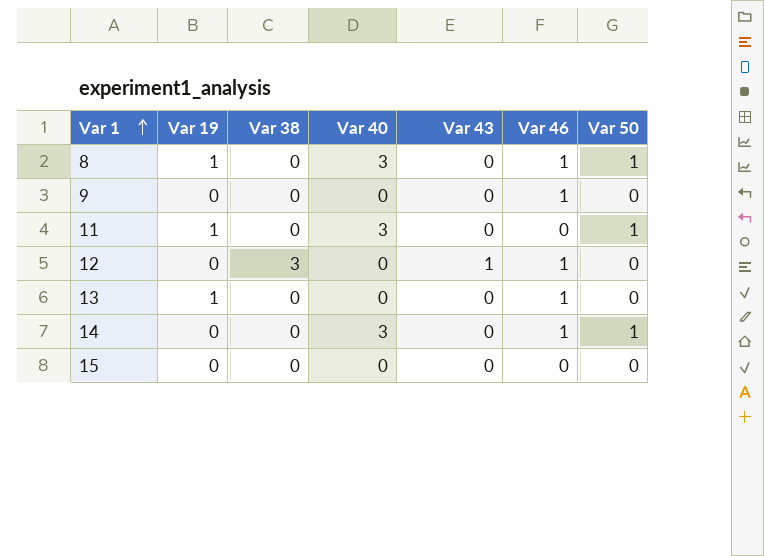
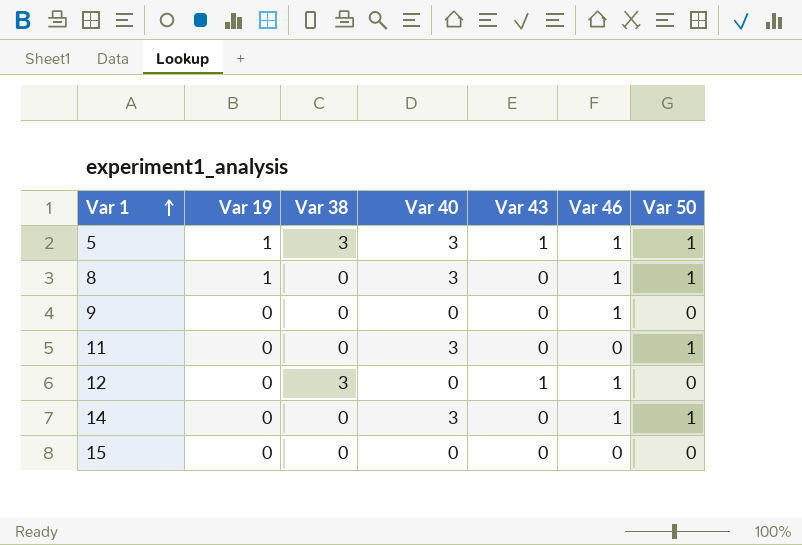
row 13: 1 | 0 | 0 | 0 | 1 | 0 -> none
row 5: none -> 1 | 3 | 3 | 1 | 1 | 1
11 | Var 19: 1 -> 0

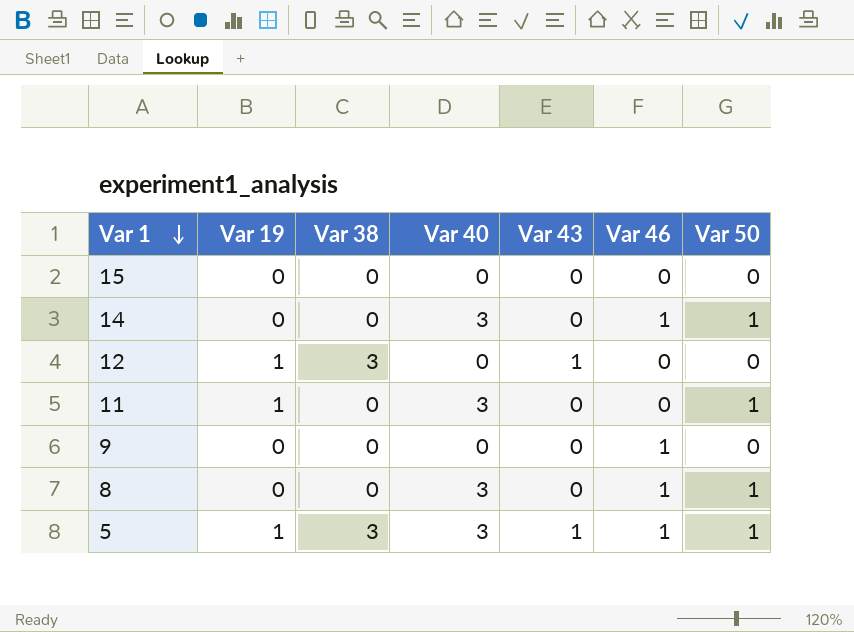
row order: Var 1 ascending -> Var 1 descending
12 | Var 19: 0 -> 1
12 | Var 46: 1 -> 0
11 | Var 19: 0 -> 1
8 | Var 19: 1 -> 0

